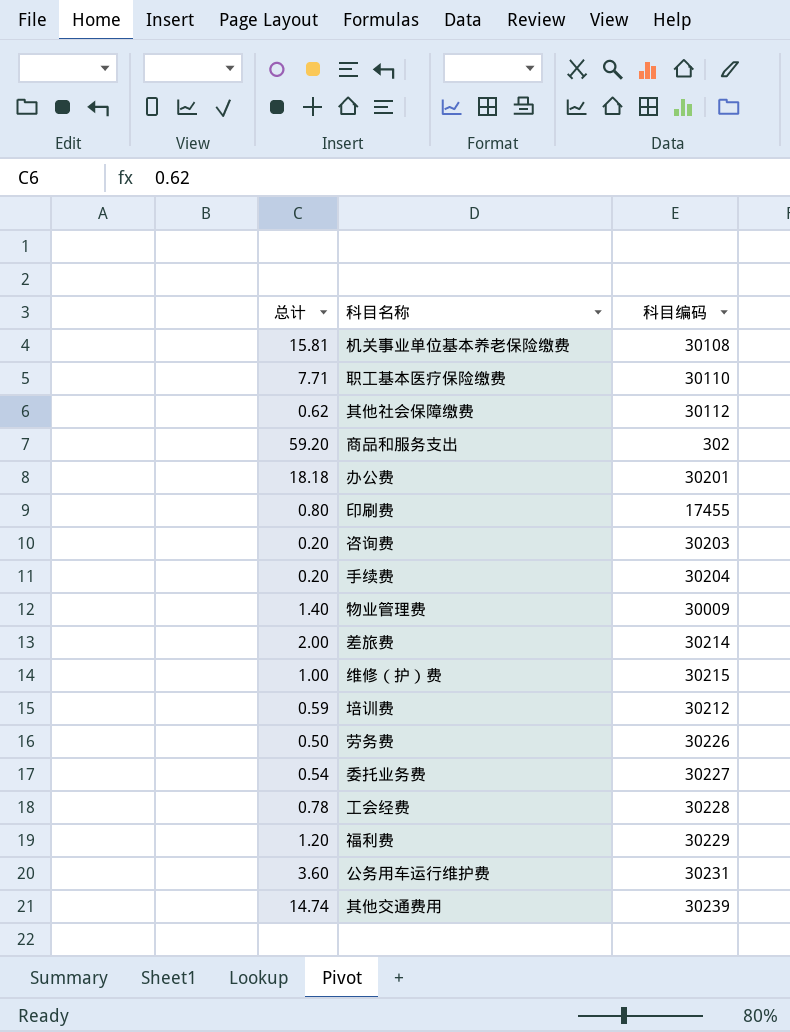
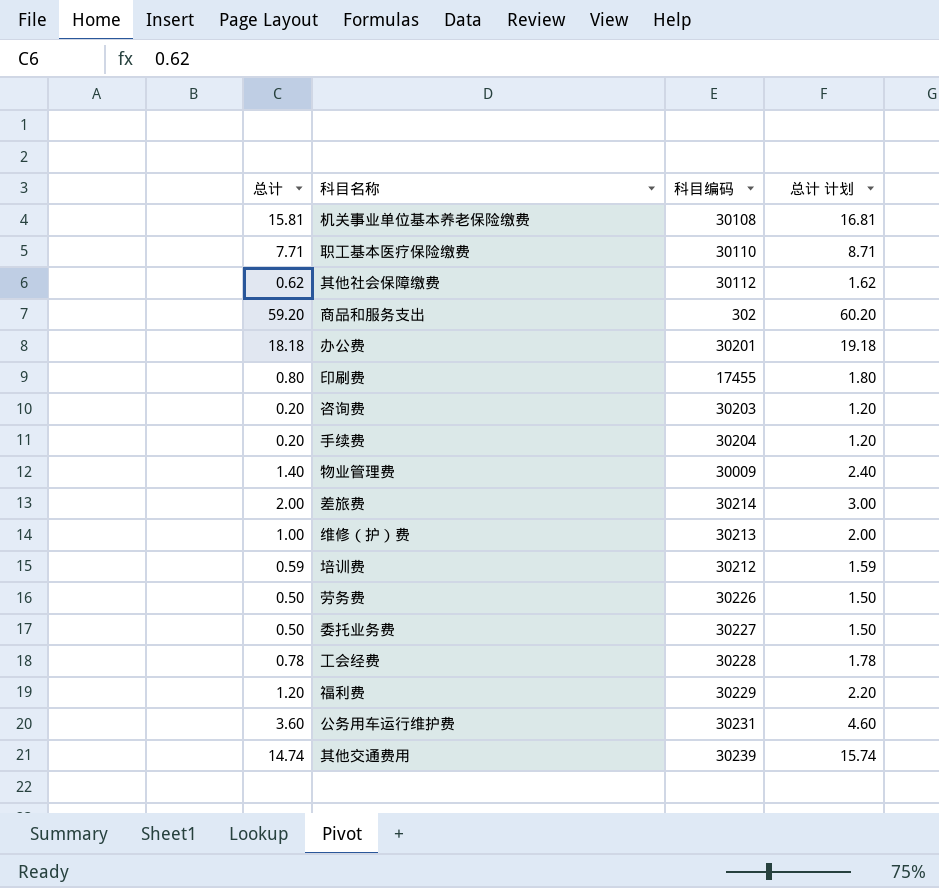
column 总计 计划 | formula: none -> [总计] + 1
维修（护）费 | 科目编码: 30215 -> 30213
委托业务费 | 总计: 0.54 -> 0.50

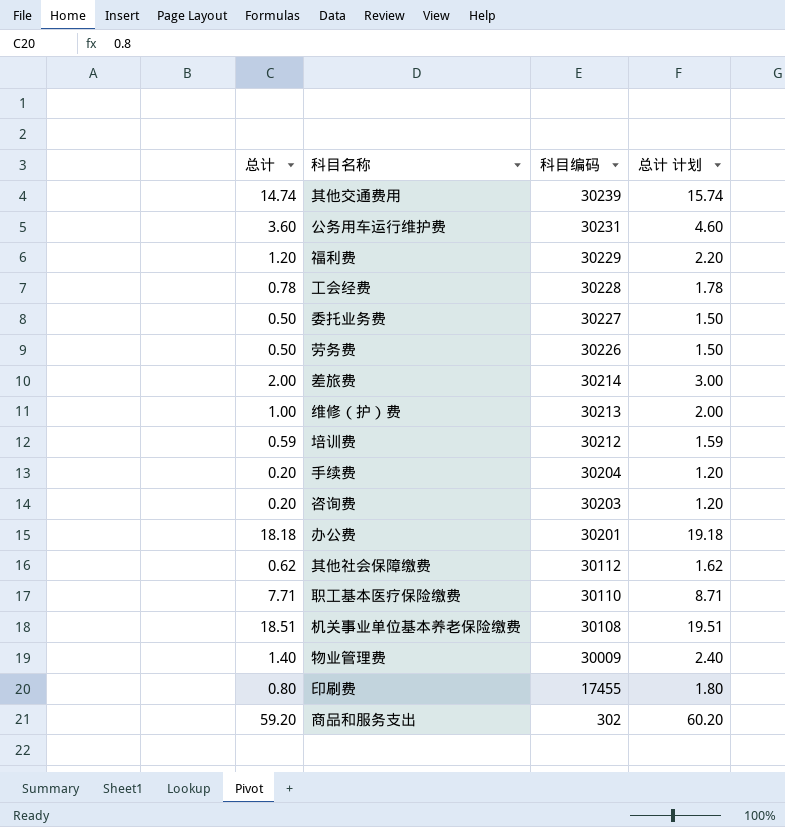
row order: none -> 科目编码 descending
机关事业单位基本养老保险缴费 | 总计: 15.81 -> 18.51
机关事业单位基本养老保险缴费 | 总计 计划: 16.81 -> 19.51

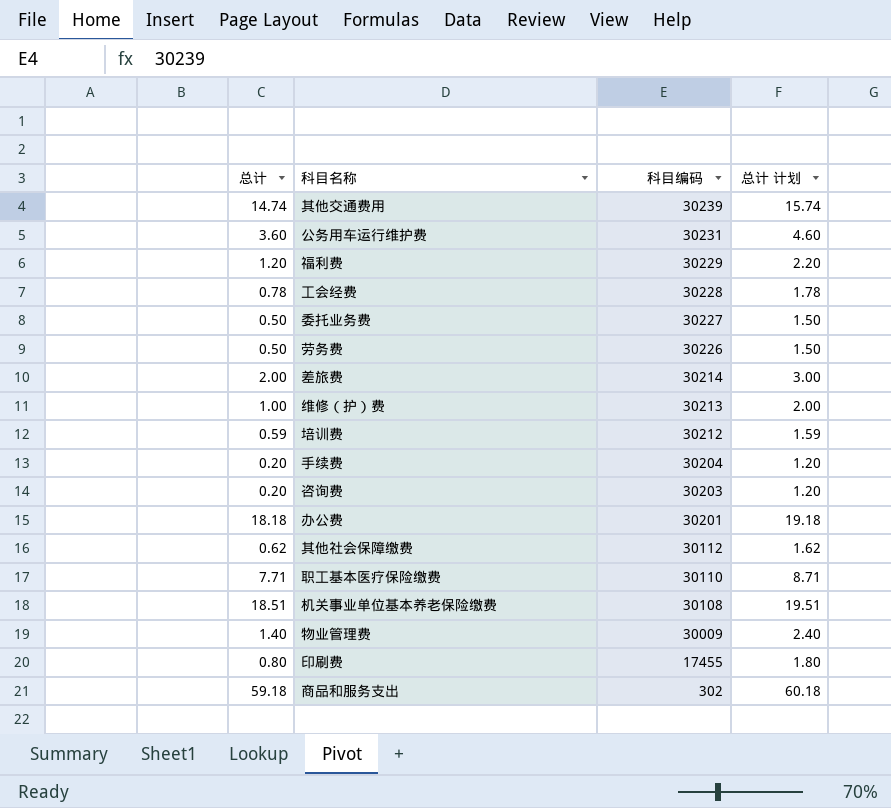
商品和服务支出 | 总计: 59.20 -> 59.18
商品和服务支出 | 总计 计划: 60.20 -> 60.18

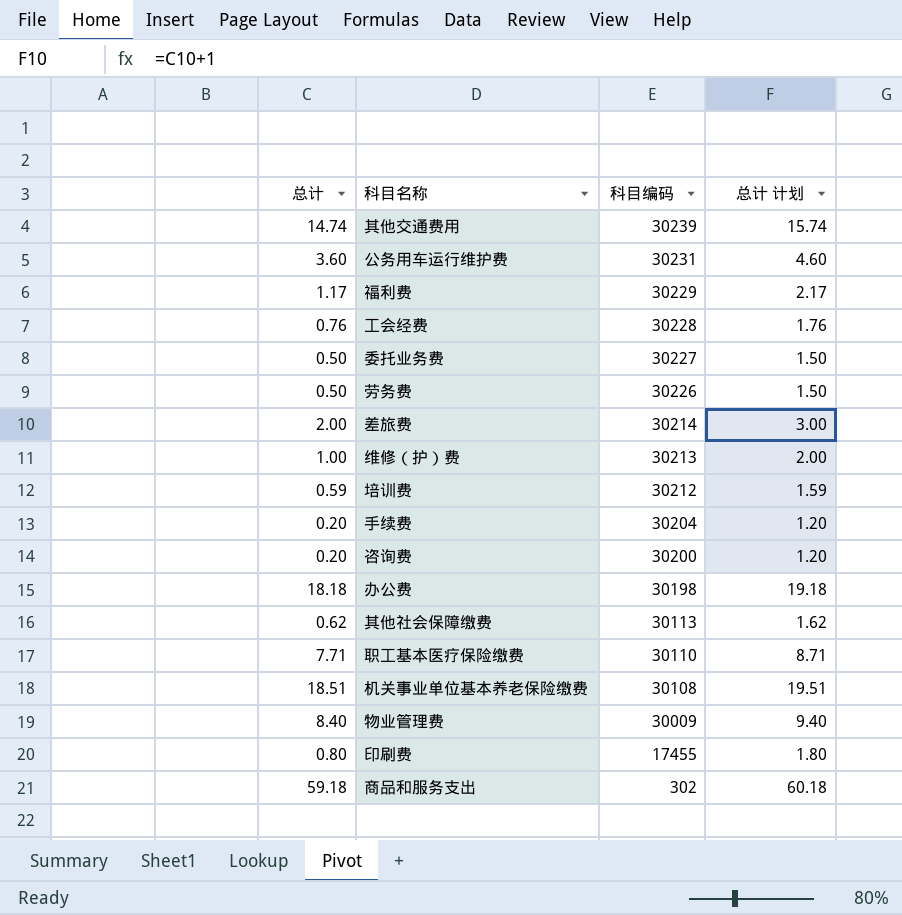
福利费 | 总计: 1.20 -> 1.17
福利费 | 总计 计划: 2.20 -> 2.17
工会经费 | 总计: 0.78 -> 0.76
工会经费 | 总计 计划: 1.78 -> 1.76
咨询费 | 科目编码: 30203 -> 30200
办公费 | 科目编码: 30201 -> 30198
其他社会保障缴费 | 科目编码: 30112 -> 30113
物业管理费 | 总计: 1.40 -> 8.40
物业管理费 | 总计 计划: 2.40 -> 9.40

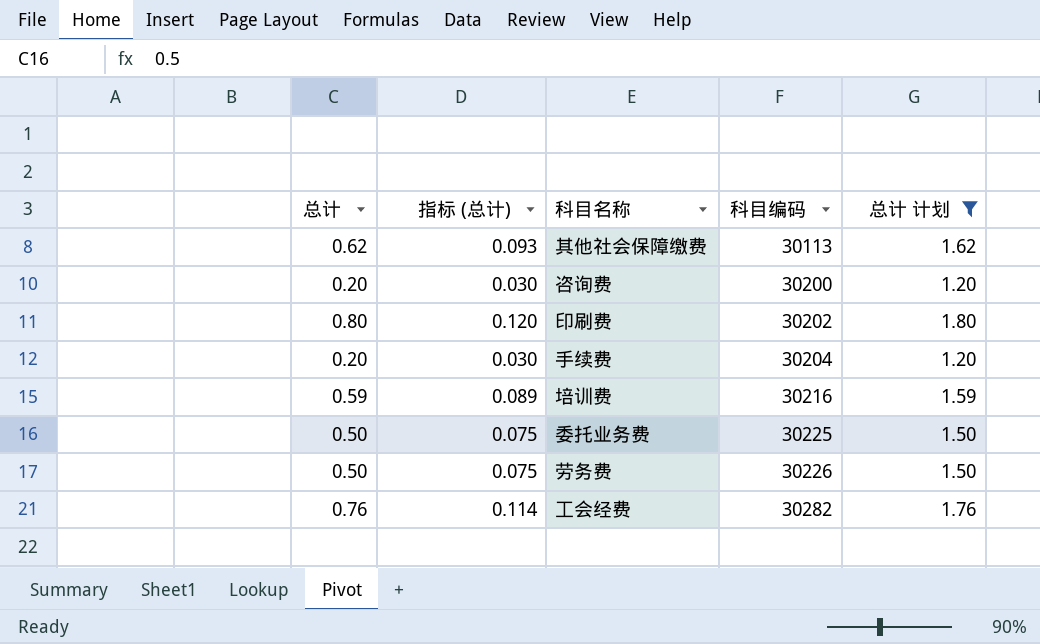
filter: none -> 总计 计划 <= 1.80
row order: 科目编码 descending -> 科目编码 ascending
column 指标 (总计) | formula: none -> [总计] * 0.15
印刷费 | 科目编码: 17455 -> 30202
培训费 | 科目编码: 30212 -> 30216
委托业务费 | 科目编码: 30227 -> 30225
工会经费 | 科目编码: 30228 -> 30282

